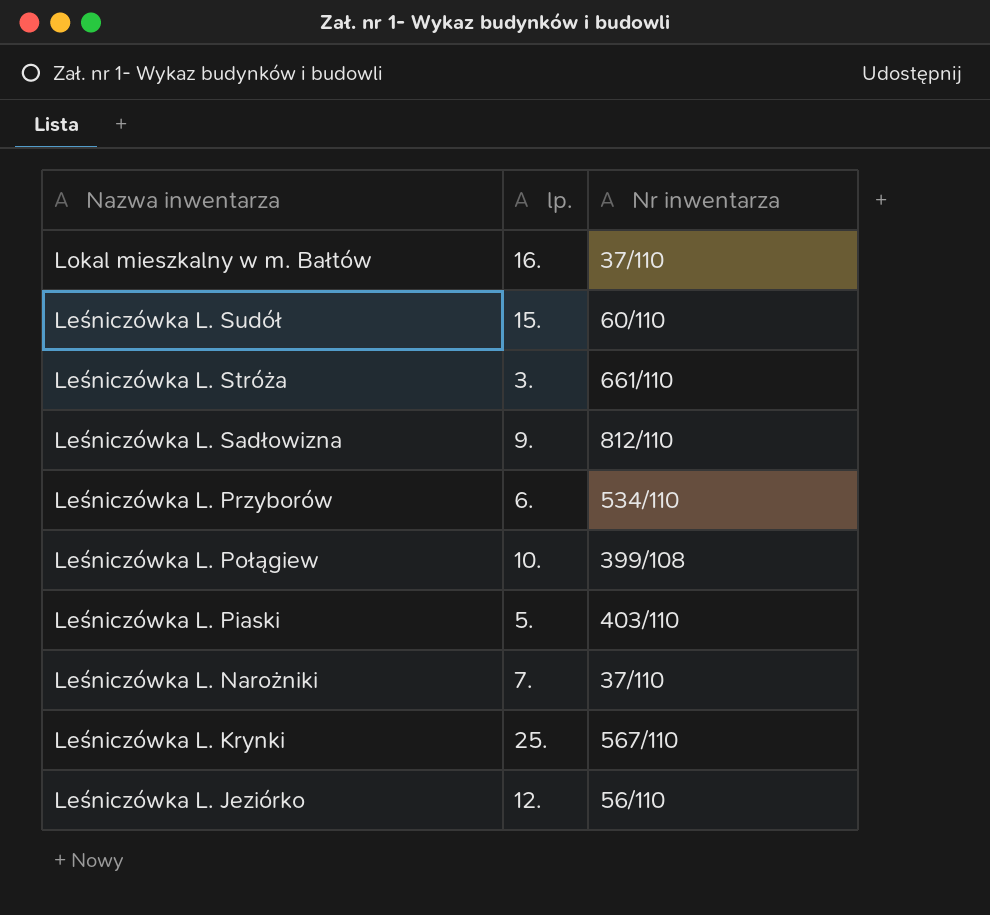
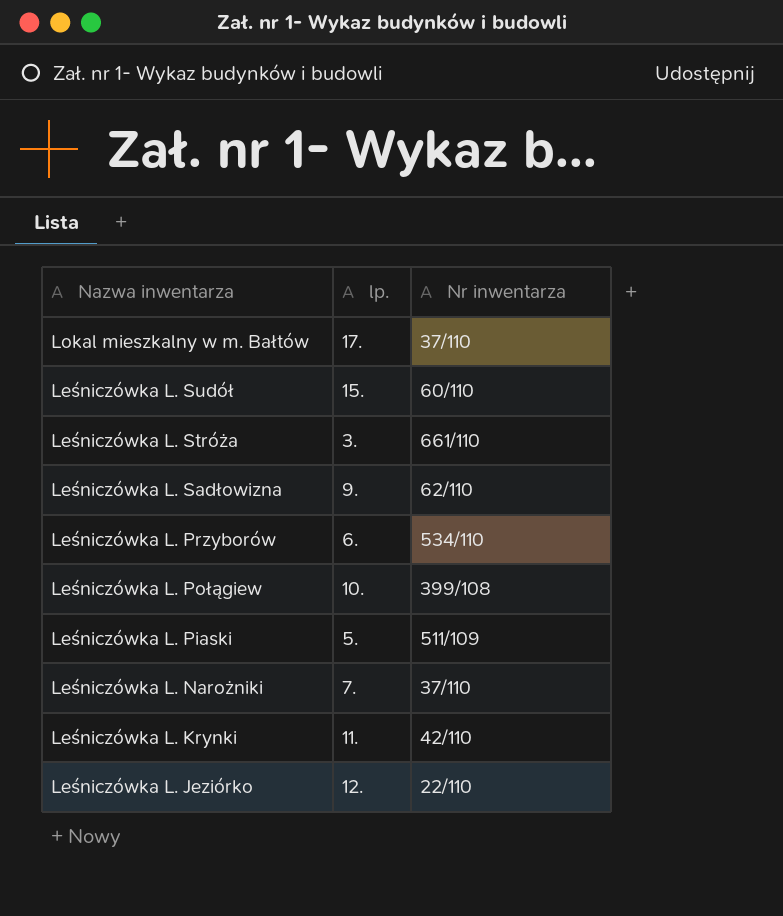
Lokal mieszkalny w m. Bałtów | lp.: 16. -> 17.
Leśniczówka L. Sadłowizna | Nr inwentarza: 812/110 -> 62/110
Leśniczówka L. Piaski | Nr inwentarza: 403/110 -> 511/109
Leśniczówka L. Krynki | lp.: 25. -> 11.
Leśniczówka L. Krynki | Nr inwentarza: 567/110 -> 42/110
Leśniczówka L. Jeziórko | Nr inwentarza: 56/110 -> 22/110

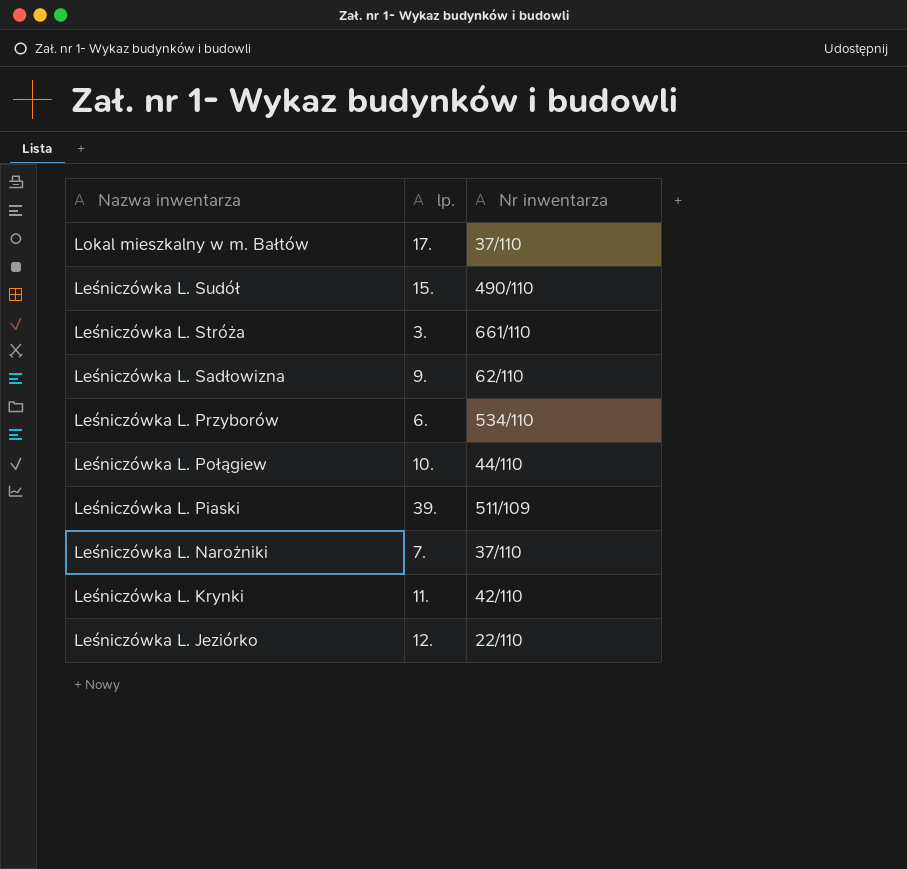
Leśniczówka L. Sudół | Nr inwentarza: 60/110 -> 490/110
Leśniczówka L. Połągiew | Nr inwentarza: 399/108 -> 44/110
Leśniczówka L. Piaski | lp.: 5. -> 39.

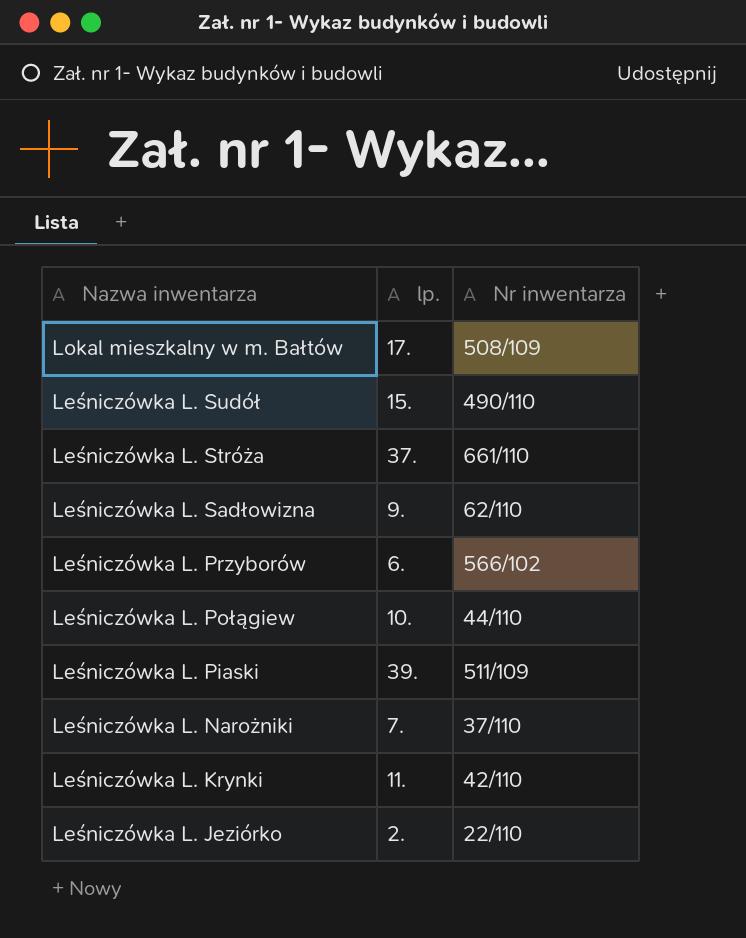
Lokal mieszkalny w m. Bałtów | Nr inwentarza: 37/110 -> 508/109
Leśniczówka L. Stróża | lp.: 3. -> 37.
Leśniczówka L. Przyborów | Nr inwentarza: 534/110 -> 566/102
Leśniczówka L. Jeziórko | lp.: 12. -> 2.

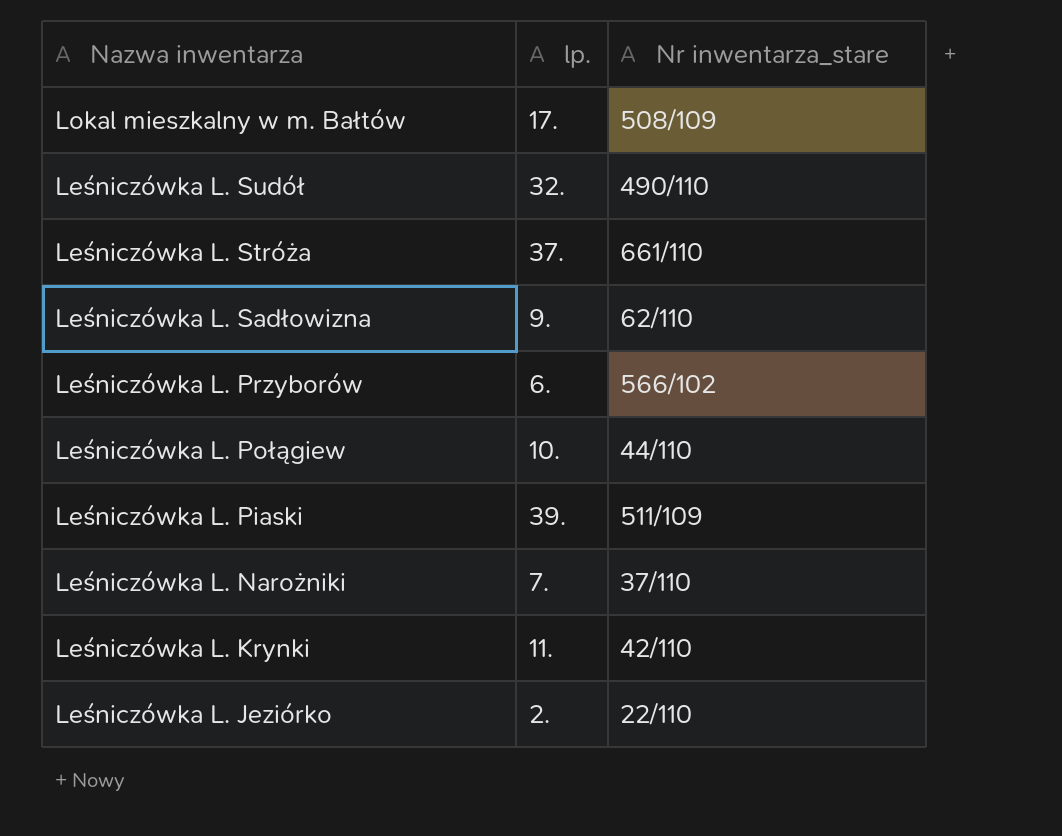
column name: Nr inwentarza -> Nr inwentarza_stare
Leśniczówka L. Sudół | lp.: 15. -> 32.

